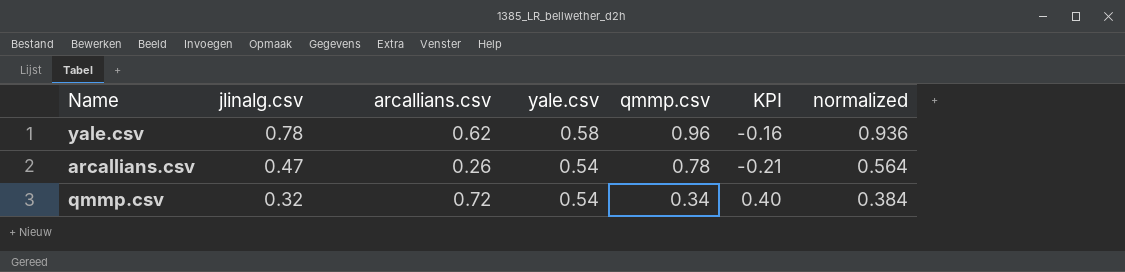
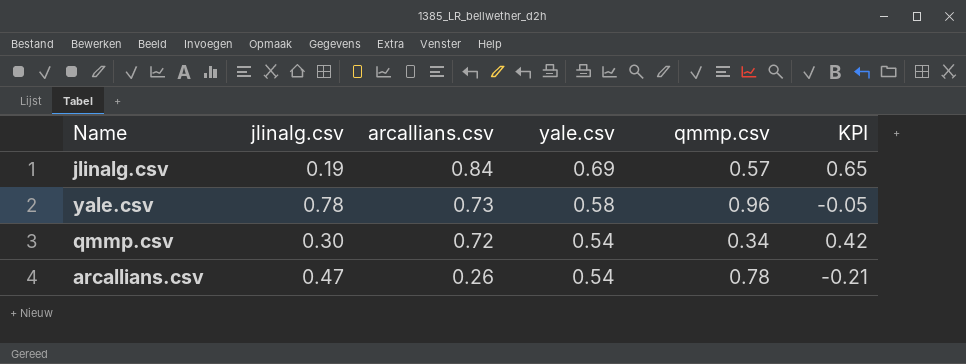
row order: jlinalg.csv descending -> arcallians.csv descending
column normalized | formula: [jlinalg.csv] * 1.2 -> none
row jlinalg.csv: none -> 0.19 | 0.84 | 0.69 | 0.57 | 0.65
yale.csv | arcallians.csv: 0.62 -> 0.73
yale.csv | KPI: -0.16 -> -0.05
qmmp.csv | jlinalg.csv: 0.32 -> 0.30
qmmp.csv | KPI: 0.40 -> 0.42

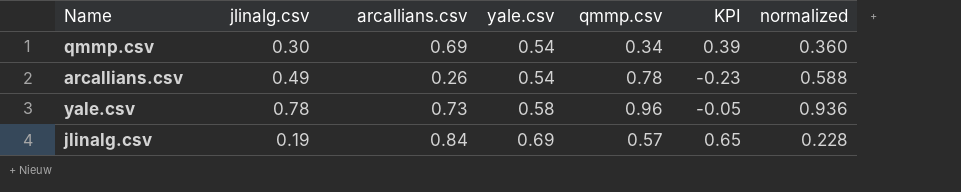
row order: arcallians.csv descending -> yale.csv ascending
column normalized | formula: none -> [jlinalg.csv] * 1.2
qmmp.csv | arcallians.csv: 0.72 -> 0.69
qmmp.csv | KPI: 0.42 -> 0.39
arcallians.csv | jlinalg.csv: 0.47 -> 0.49
arcallians.csv | KPI: -0.21 -> -0.23

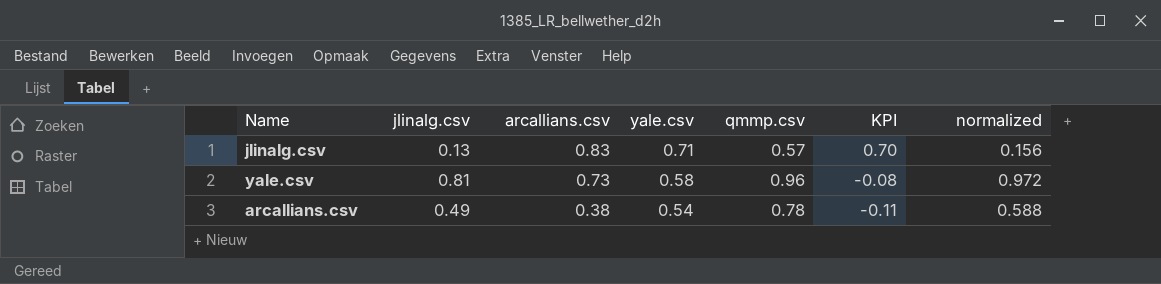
row order: yale.csv ascending -> arcallians.csv descending
row qmmp.csv: 0.30 | 0.69 | 0.54 | 0.34 | 0.39 | 0.360 -> none
jlinalg.csv | jlinalg.csv: 0.19 -> 0.13
jlinalg.csv | arcallians.csv: 0.84 -> 0.83
jlinalg.csv | yale.csv: 0.69 -> 0.71
jlinalg.csv | KPI: 0.65 -> 0.70
jlinalg.csv | normalized: 0.228 -> 0.156
yale.csv | jlinalg.csv: 0.78 -> 0.81
yale.csv | KPI: -0.05 -> -0.08
yale.csv | normalized: 0.936 -> 0.972
arcallians.csv | arcallians.csv: 0.26 -> 0.38
arcallians.csv | KPI: -0.23 -> -0.11

